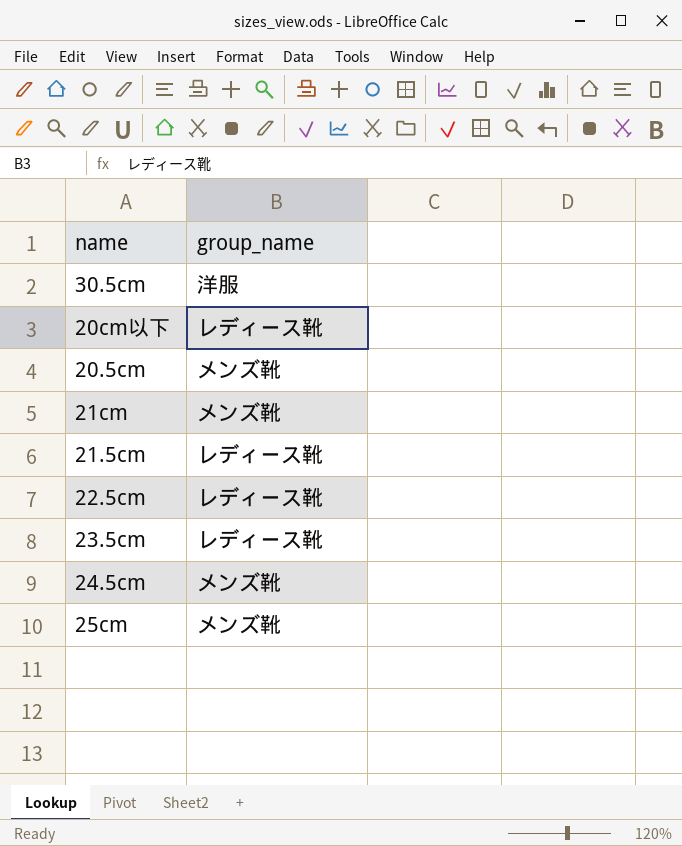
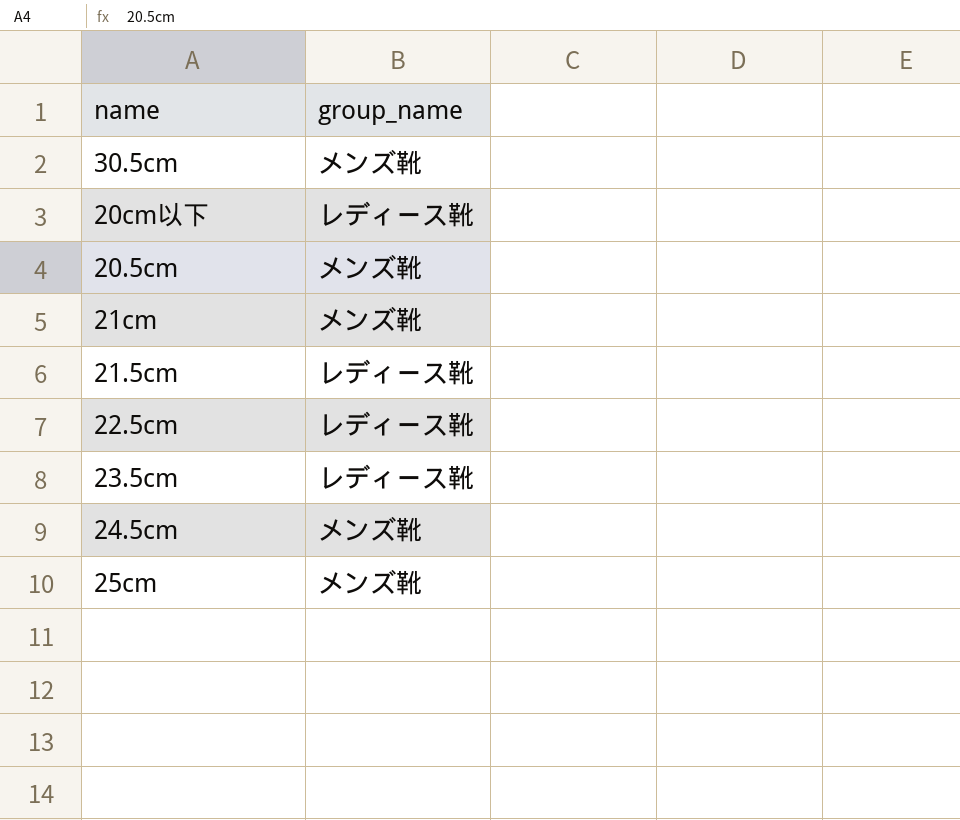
30.5cm | group_name: 洋服 -> メンズ靴

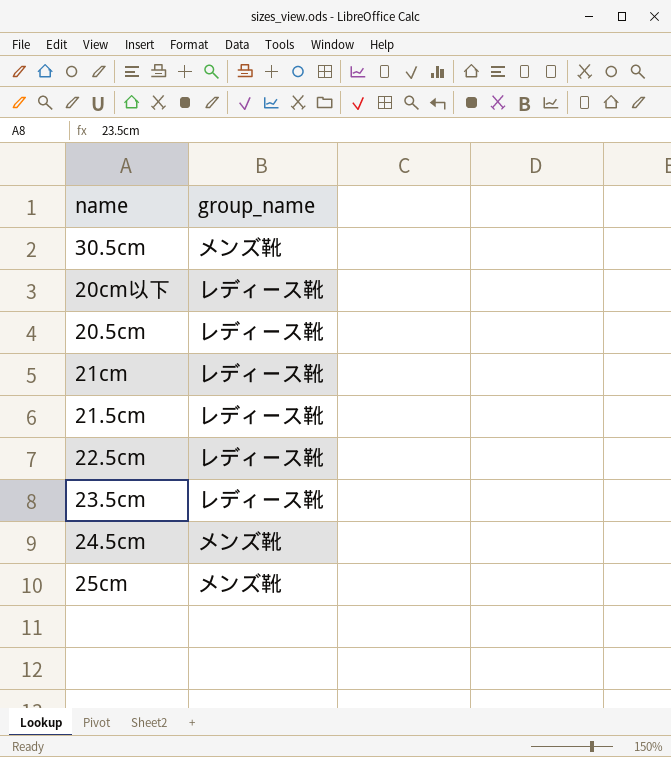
20.5cm | group_name: メンズ靴 -> レディース靴
21cm | group_name: メンズ靴 -> レディース靴

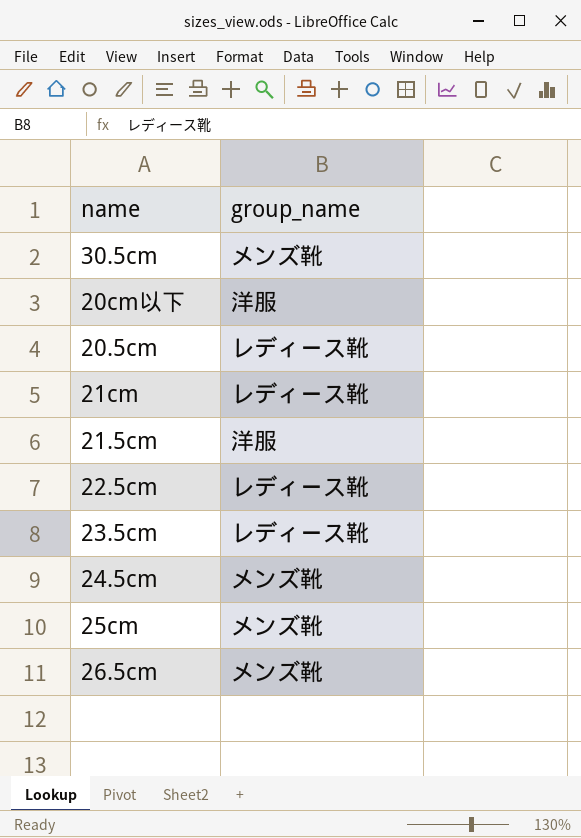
20cm以下 | group_name: レディース靴 -> 洋服
21.5cm | group_name: レディース靴 -> 洋服
row 26.5cm: none -> メンズ靴

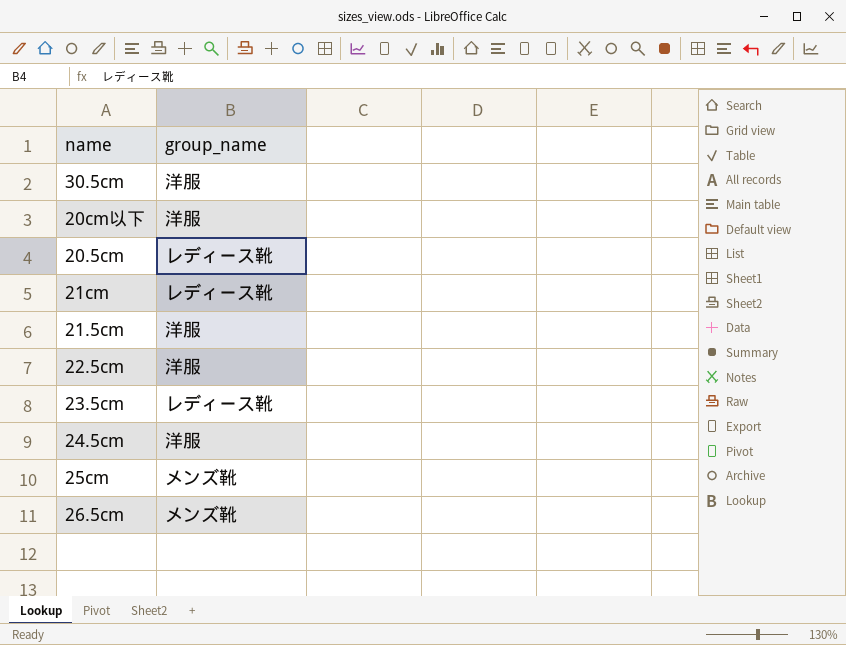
30.5cm | group_name: メンズ靴 -> 洋服
22.5cm | group_name: レディース靴 -> 洋服
24.5cm | group_name: メンズ靴 -> 洋服

